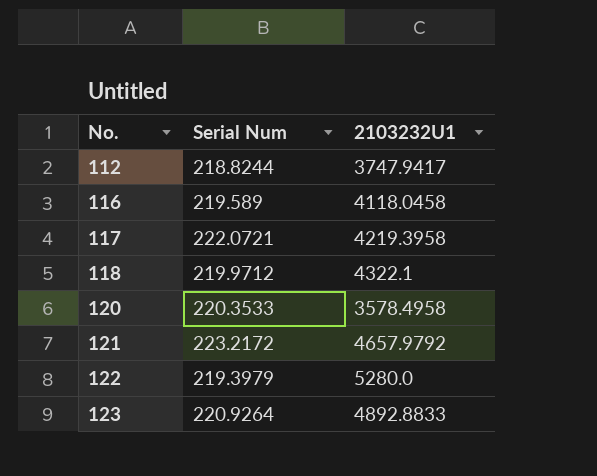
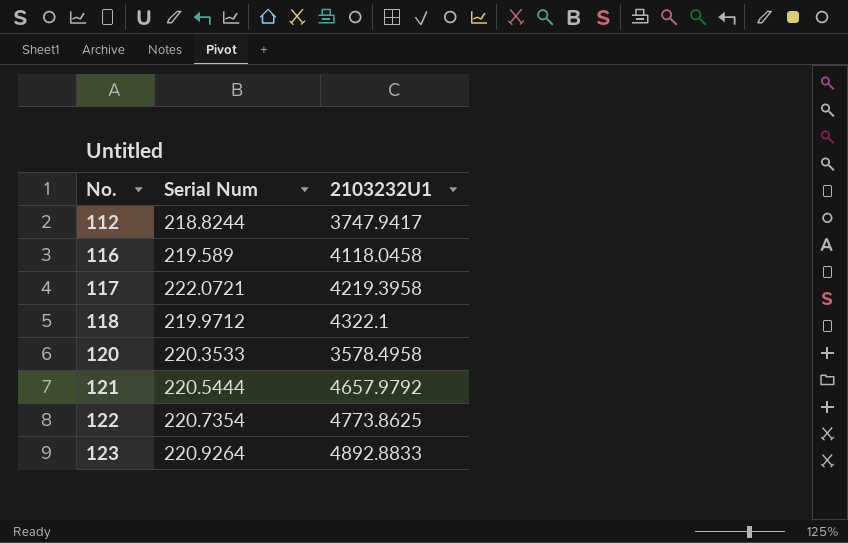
121 | Serial Num: 223.2172 -> 220.5444
122 | Serial Num: 219.3979 -> 220.7354
122 | 2103232U1: 5280.0 -> 4773.8625

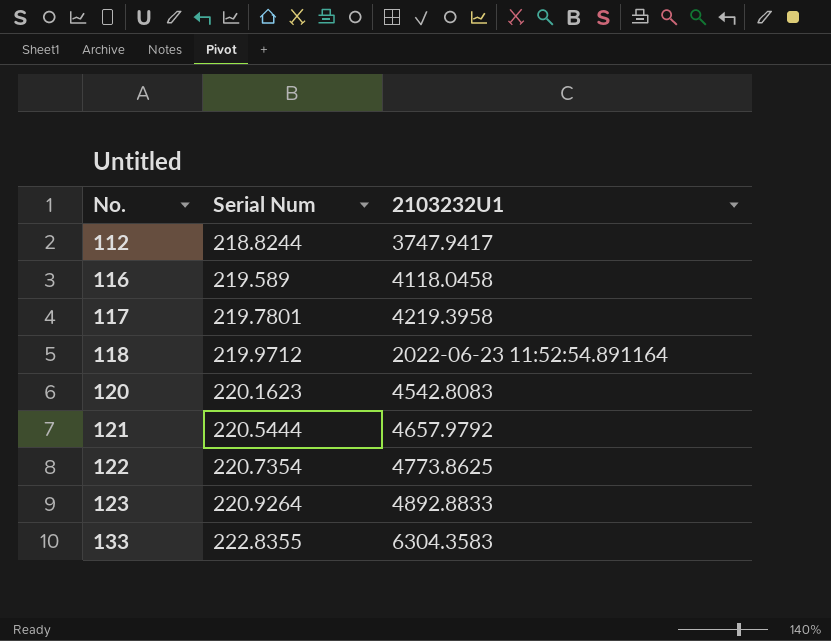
117 | Serial Num: 222.0721 -> 219.7801
118 | 2103232U1: 4322.1 -> 2022-06-23 11:52:54.891164
120 | Serial Num: 220.3533 -> 220.1623
120 | 2103232U1: 3578.4958 -> 4542.8083
row 133: none -> 222.8355 | 6304.3583

